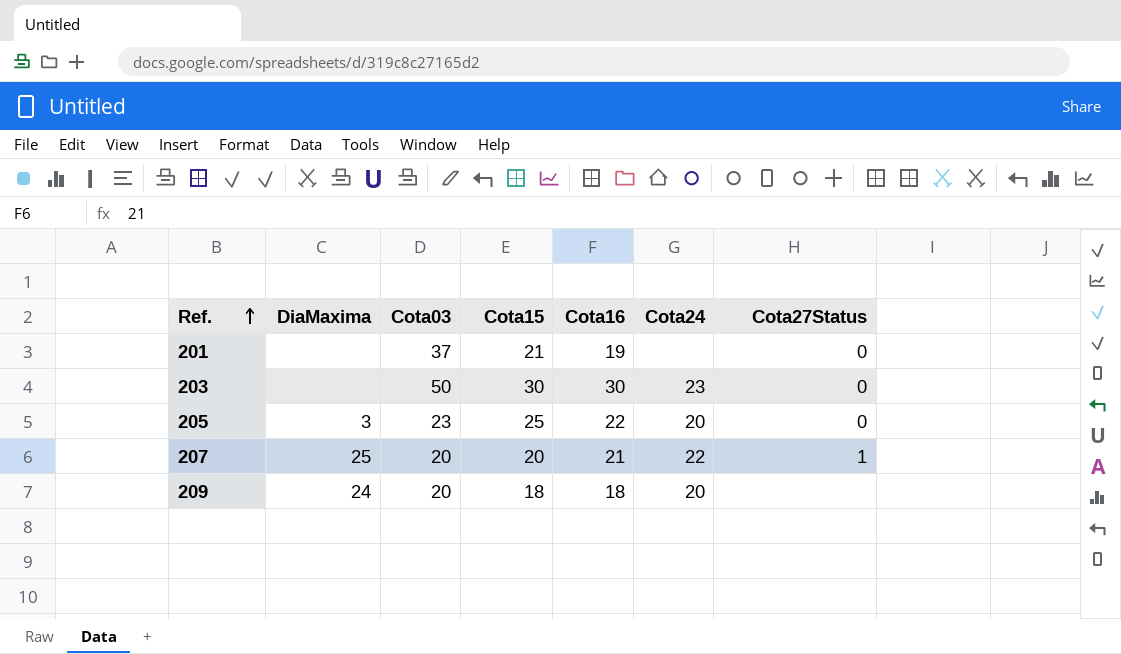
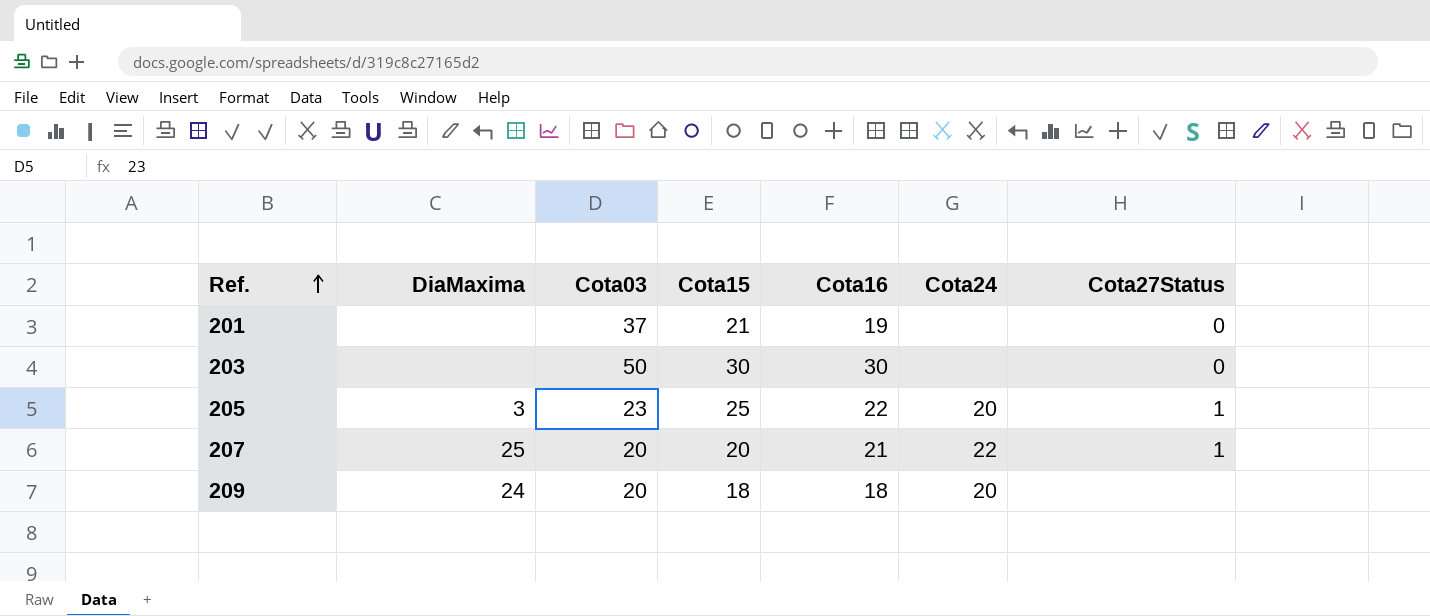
203 | Cota24: 23 -> none
205 | Cota27Status: 0 -> 1

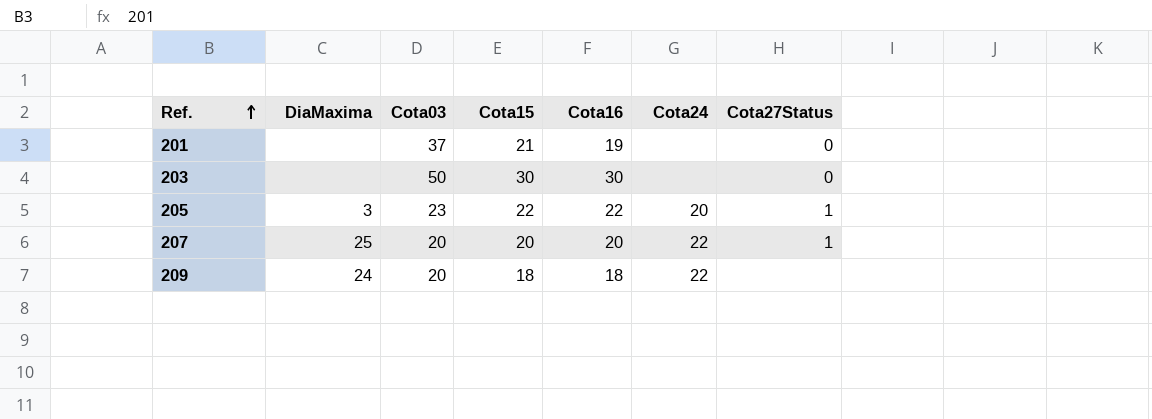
205 | Cota15: 25 -> 22
207 | Cota16: 21 -> 20
209 | Cota24: 20 -> 22

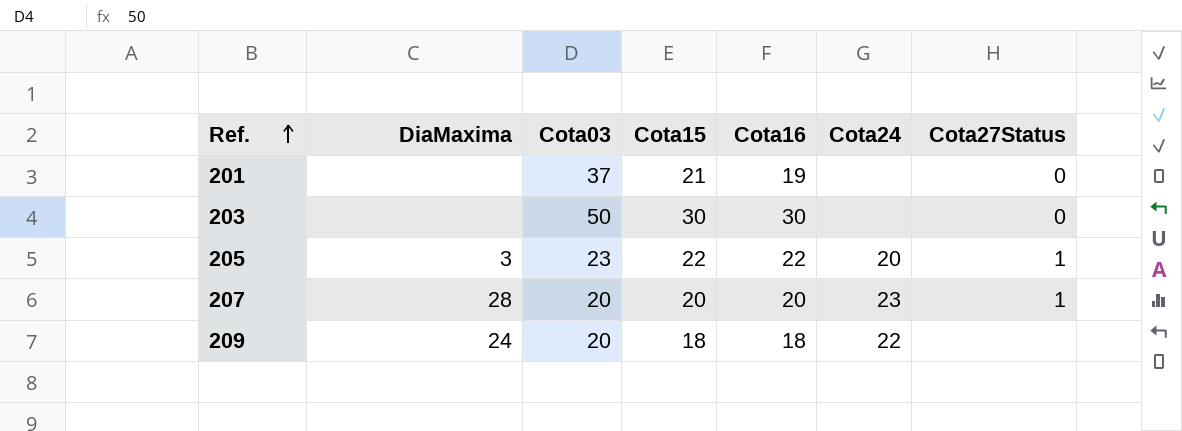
207 | DiaMaxima: 25 -> 28
207 | Cota24: 22 -> 23

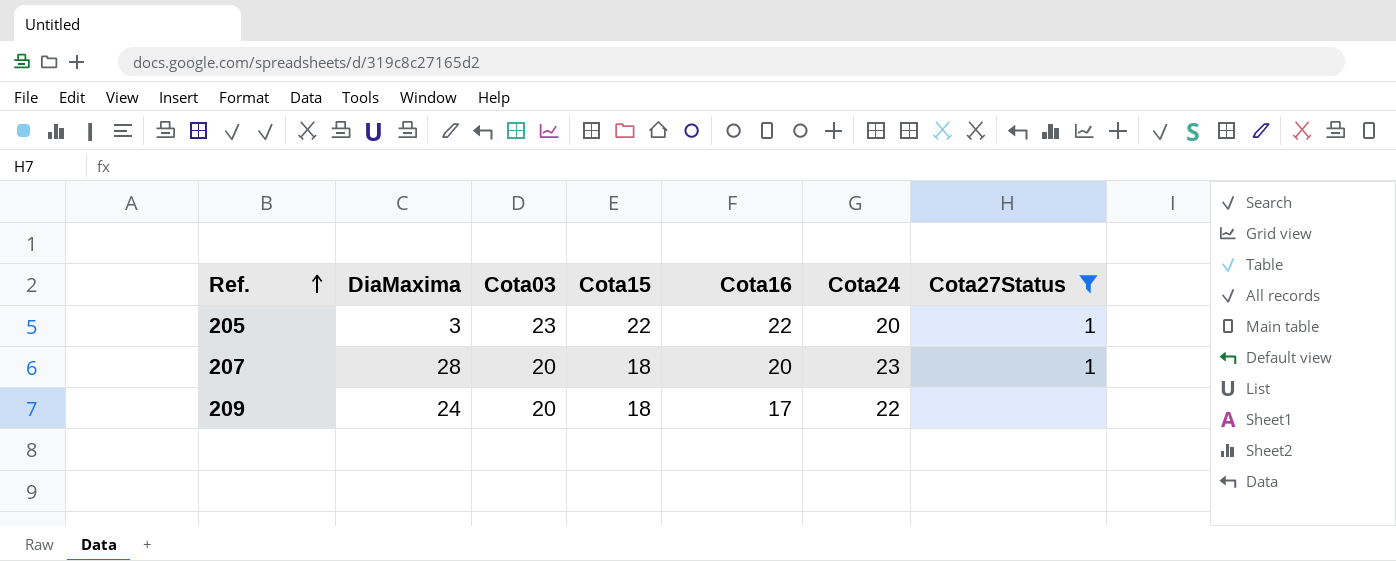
filter: none -> Cota27Status != 0
207 | Cota15: 20 -> 18
209 | Cota16: 18 -> 17

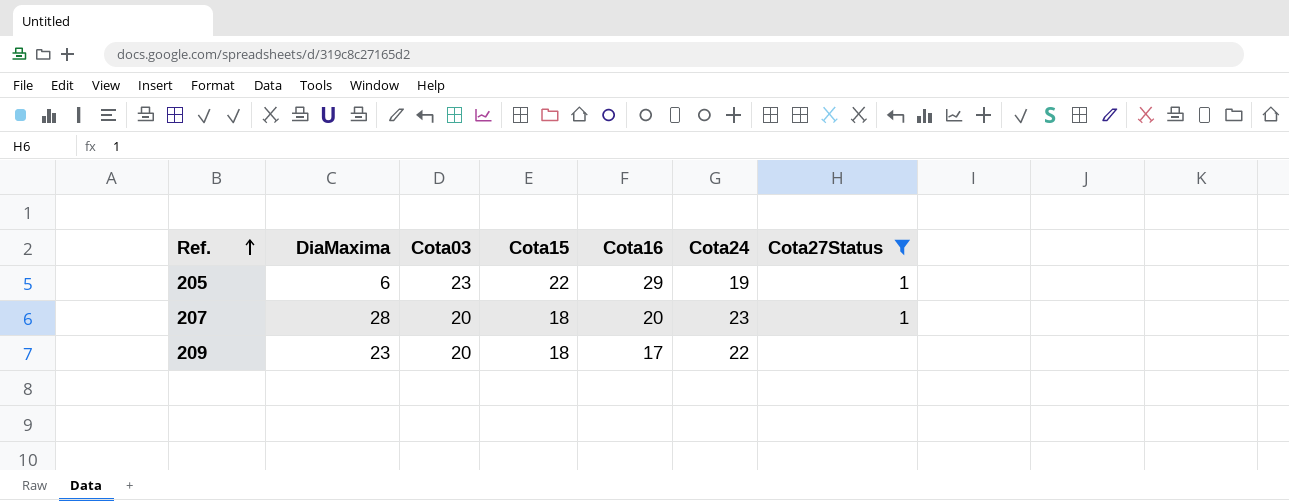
205 | DiaMaxima: 3 -> 6
205 | Cota16: 22 -> 29
205 | Cota24: 20 -> 19
209 | DiaMaxima: 24 -> 23

